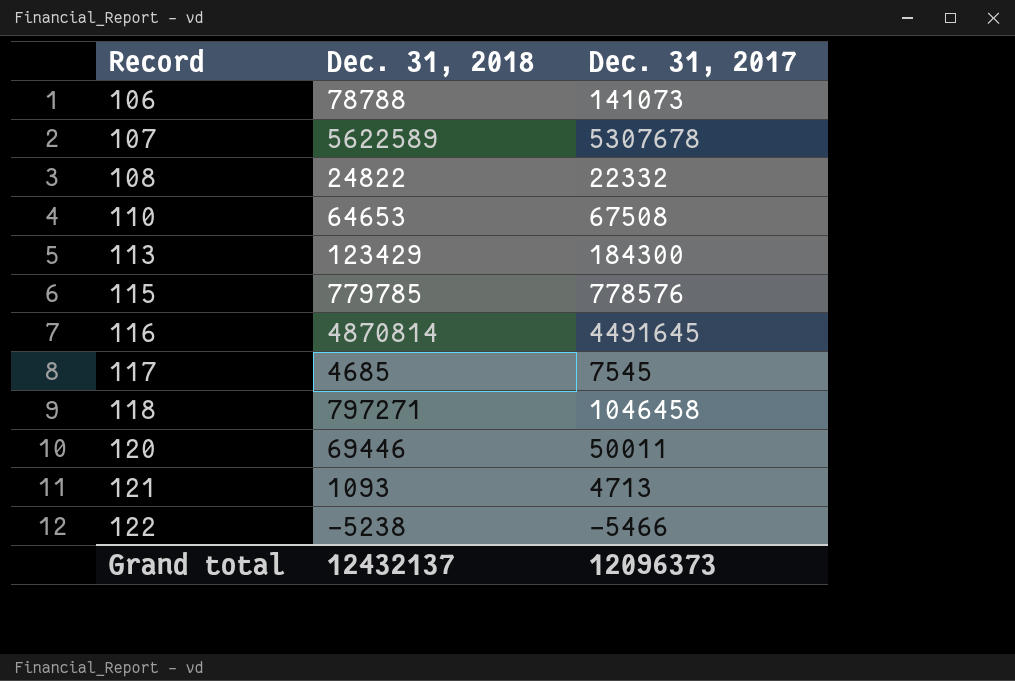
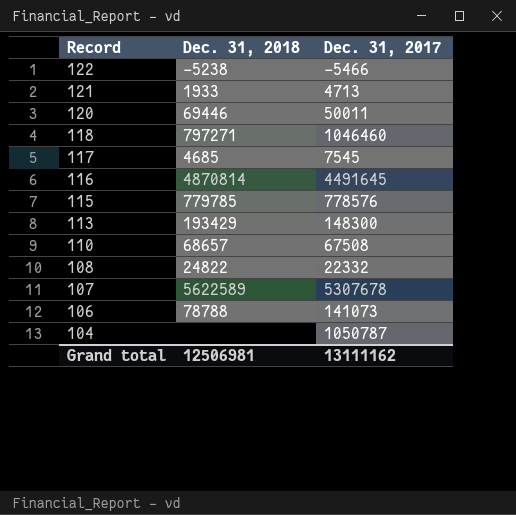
row order: Record ascending -> Record descending
121 | Dec. 31, 2018: 1093 -> 1933
118 | Dec. 31, 2017: 1046458 -> 1046460
113 | Dec. 31, 2018: 123429 -> 193429
113 | Dec. 31, 2017: 184300 -> 148300
110 | Dec. 31, 2018: 64653 -> 68657
row 104: none -> none | 1050787
Grand total | Dec. 31, 2018: 12432137 -> 12506981
Grand total | Dec. 31, 2017: 12096373 -> 13111162

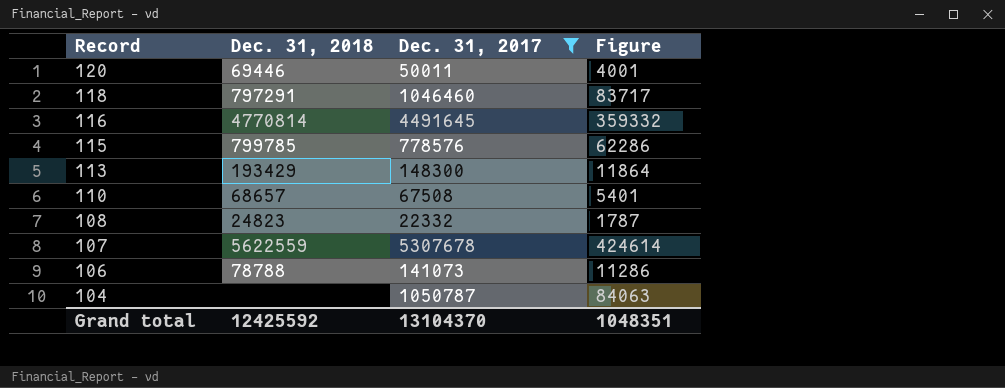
filter: none -> Dec. 31, 2017 >= 22332
column Figure | formula: none -> [Dec. 31, 2017] * 0.08
118 | Dec. 31, 2018: 797271 -> 797291
116 | Dec. 31, 2018: 4870814 -> 4770814
115 | Dec. 31, 2018: 779785 -> 799785
108 | Dec. 31, 2018: 24822 -> 24823
107 | Dec. 31, 2018: 5622589 -> 5622559
Grand total | Dec. 31, 2018: 12506981 -> 12425592
Grand total | Dec. 31, 2017: 13111162 -> 13104370

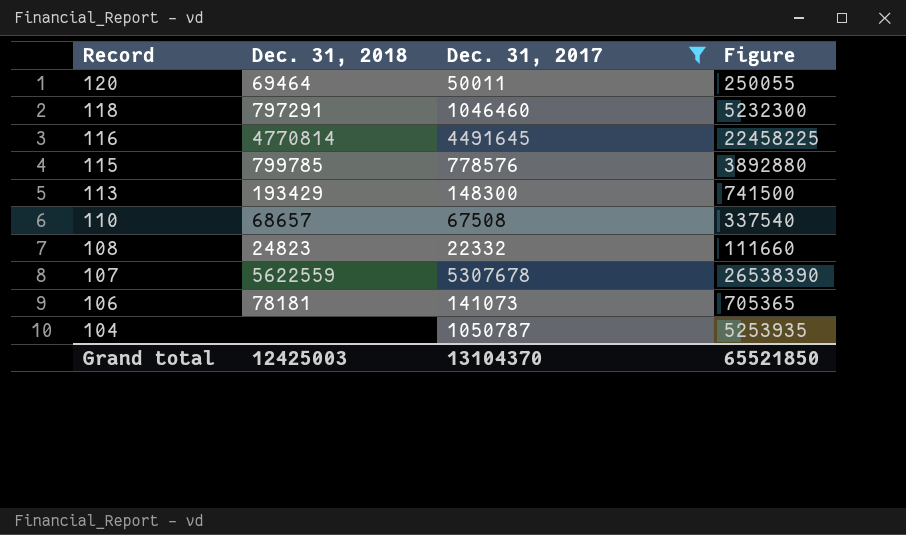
column Figure | formula: [Dec. 31, 2017] * 0.08 -> [Dec. 31, 2017] * 5
120 | Dec. 31, 2018: 69446 -> 69464
106 | Dec. 31, 2018: 78788 -> 78181
Grand total | Dec. 31, 2018: 12425592 -> 12425003
Grand total | Figure: 1048351 -> 65521850

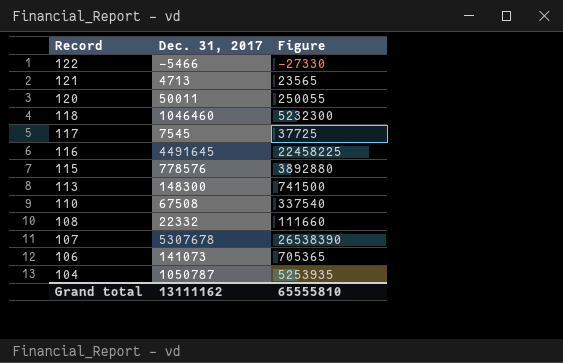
filter: Dec. 31, 2017 >= 22332 -> none
column Dec. 31, 2018 | position: 2 -> none
Grand total | Dec. 31, 2017: 13104370 -> 13111162
Grand total | Figure: 65521850 -> 65555810

